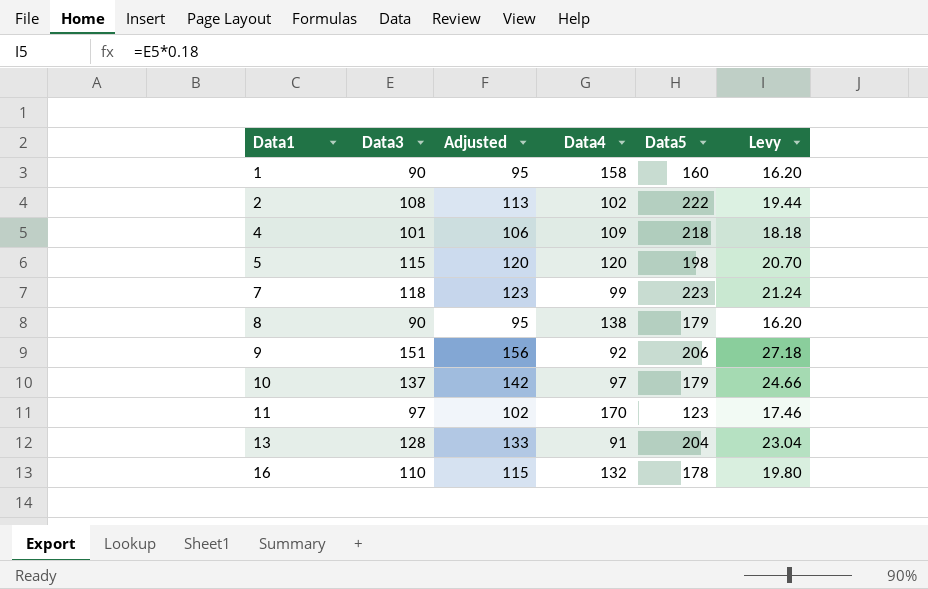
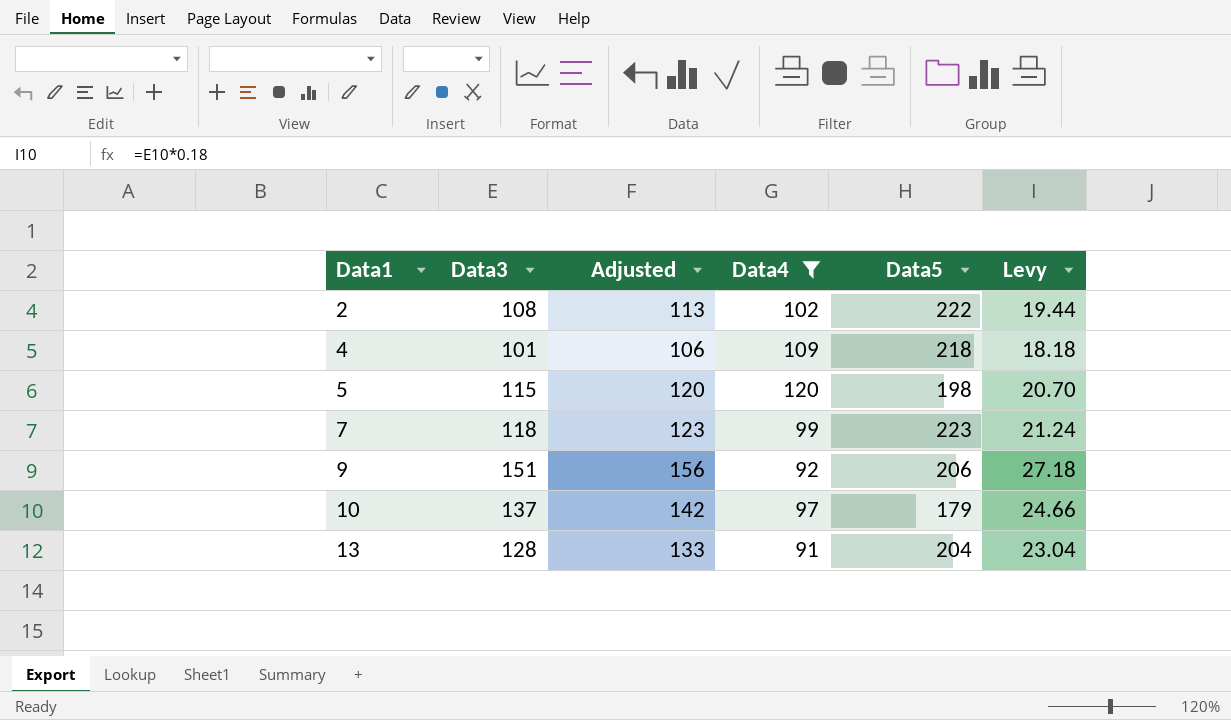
filter: none -> Data4 <= 120

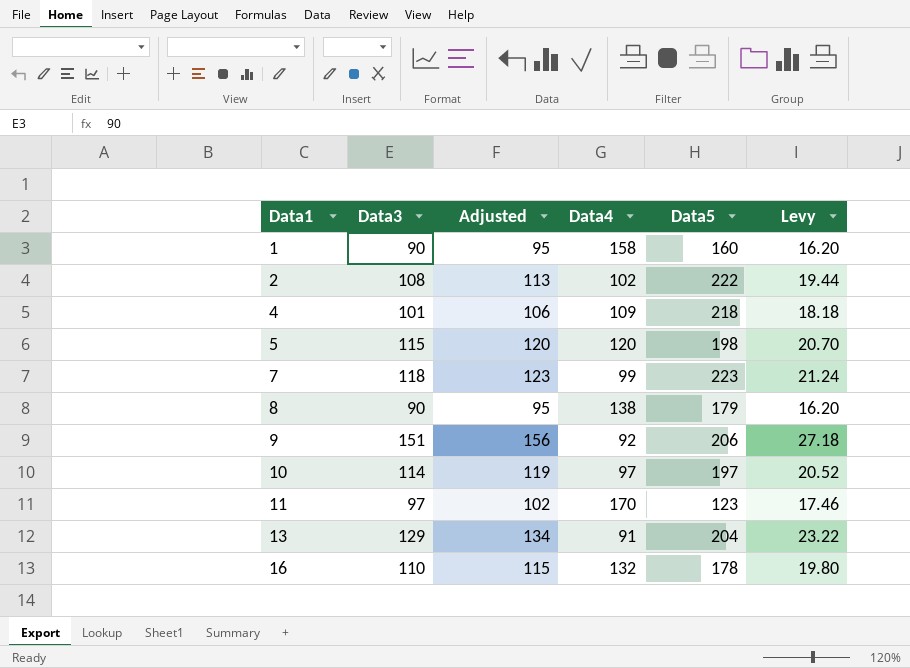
filter: Data4 <= 120 -> none
10 | Data3: 137 -> 114
10 | Adjusted: 142 -> 119
10 | Data5: 179 -> 197
10 | Levy: 24.66 -> 20.52
13 | Data3: 128 -> 129
13 | Adjusted: 133 -> 134
13 | Levy: 23.04 -> 23.22

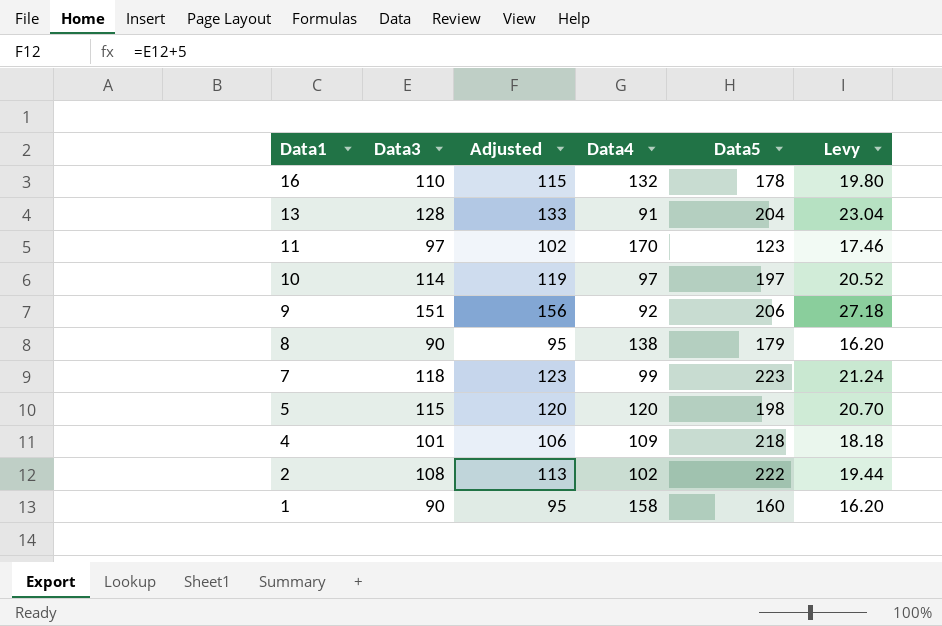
row order: Data1 ascending -> Data1 descending
13 | Data3: 129 -> 128
13 | Adjusted: 134 -> 133
13 | Levy: 23.22 -> 23.04

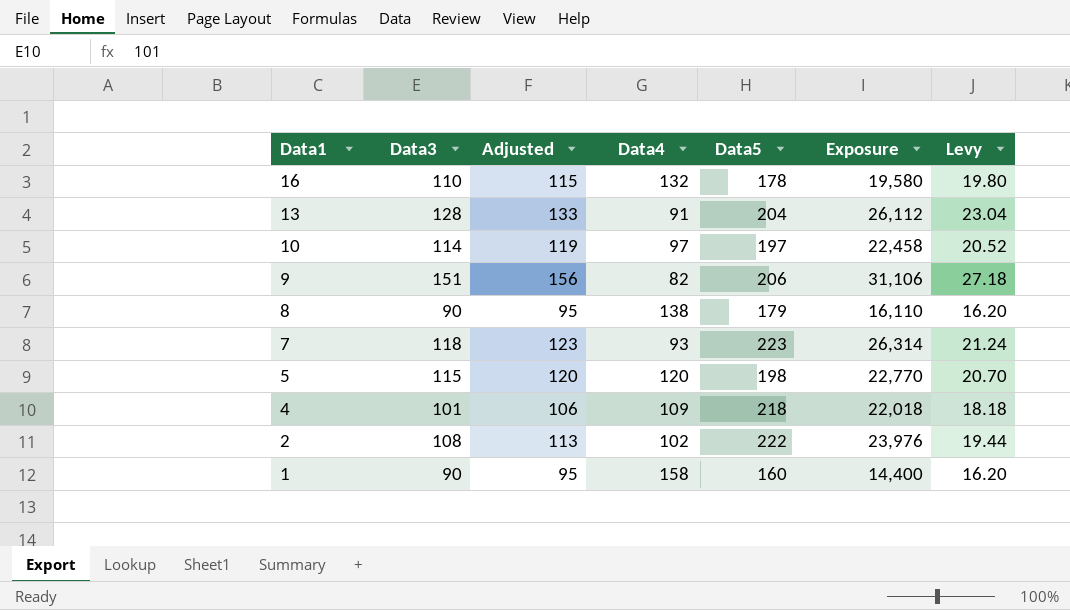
column Exposure | formula: none -> [Data3] * [Data5]
row 11: 97 | 102 | 170 | 123 | 17.46 -> none
9 | Data4: 92 -> 82
7 | Data4: 99 -> 93

